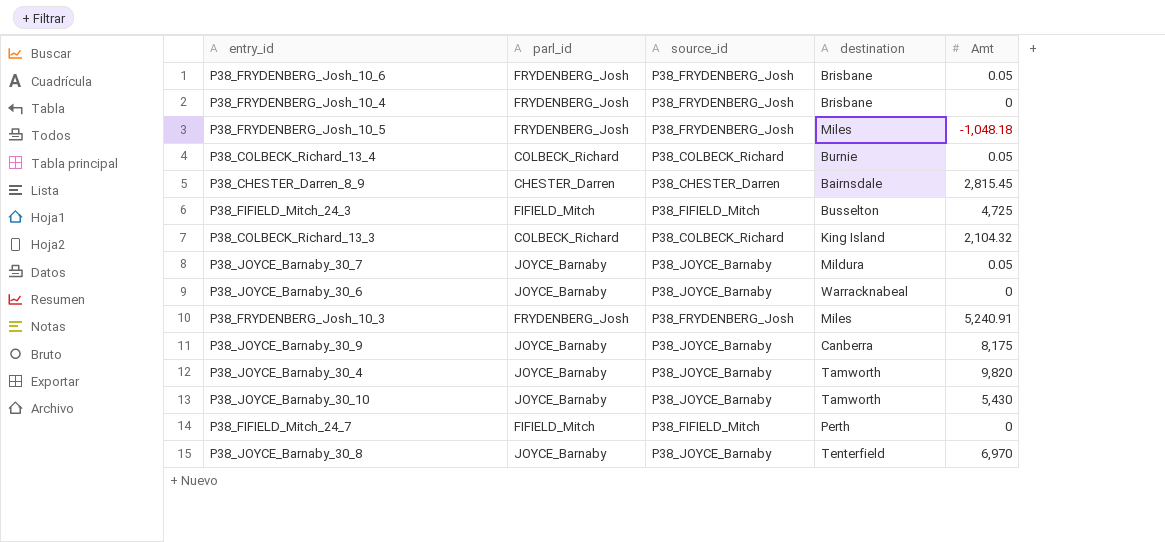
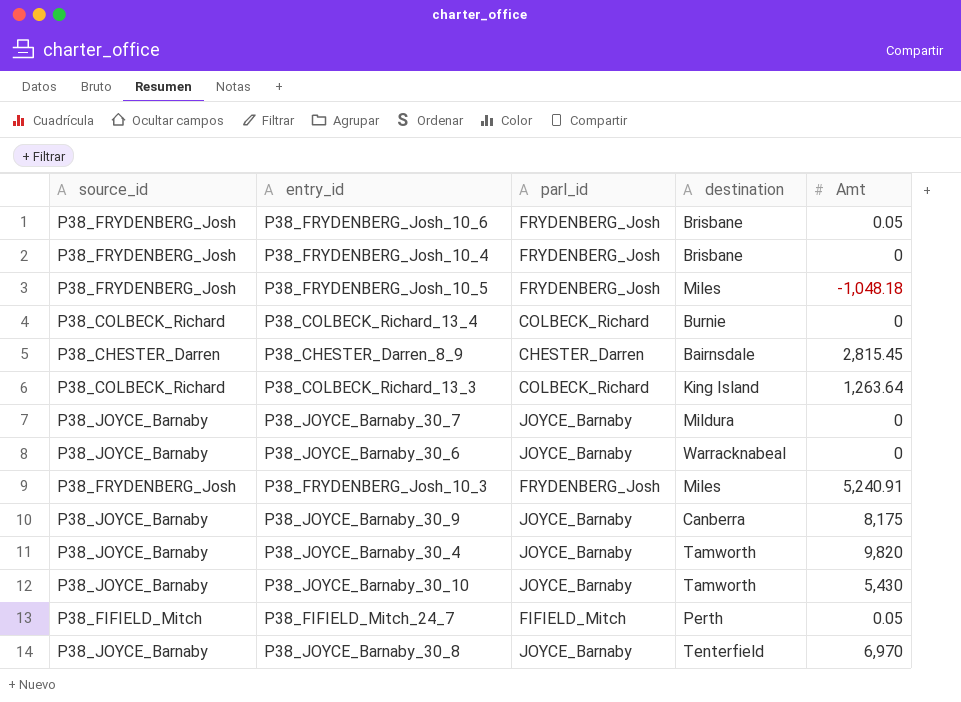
column source_id | position: 3 -> 1
row P38_FIFIELD_Mitch_24_3: FIFIELD_Mitch | P38_FIFIELD_Mitch | Busselton | 4,725 -> none
P38_COLBECK_Richard_13_4 | Amt: 0.05 -> 0
P38_COLBECK_Richard_13_3 | Amt: 2,104.32 -> 1,263.64
P38_JOYCE_Barnaby_30_7 | Amt: 0.05 -> 0
P38_FIFIELD_Mitch_24_7 | Amt: 0 -> 0.05

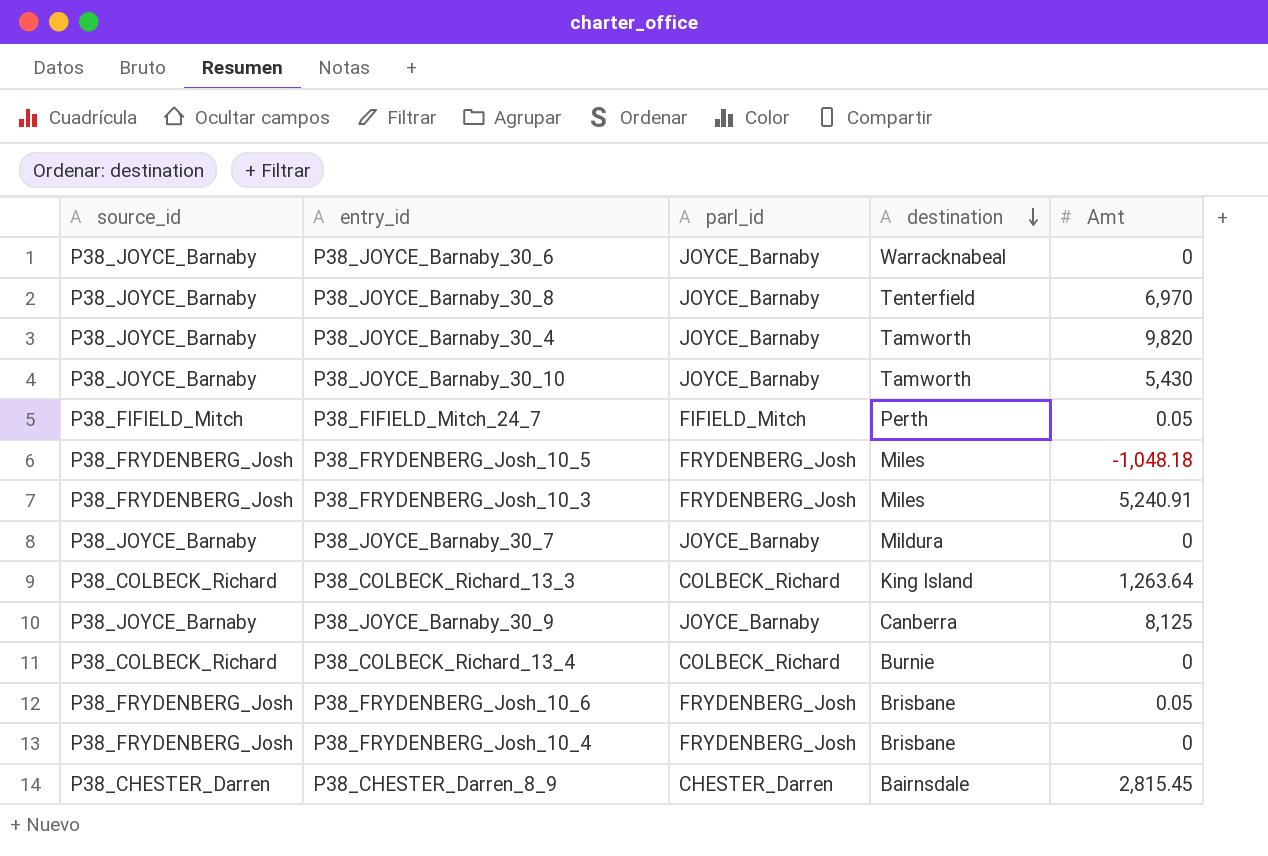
row order: none -> destination descending
P38_JOYCE_Barnaby_30_9 | Amt: 8,175 -> 8,125

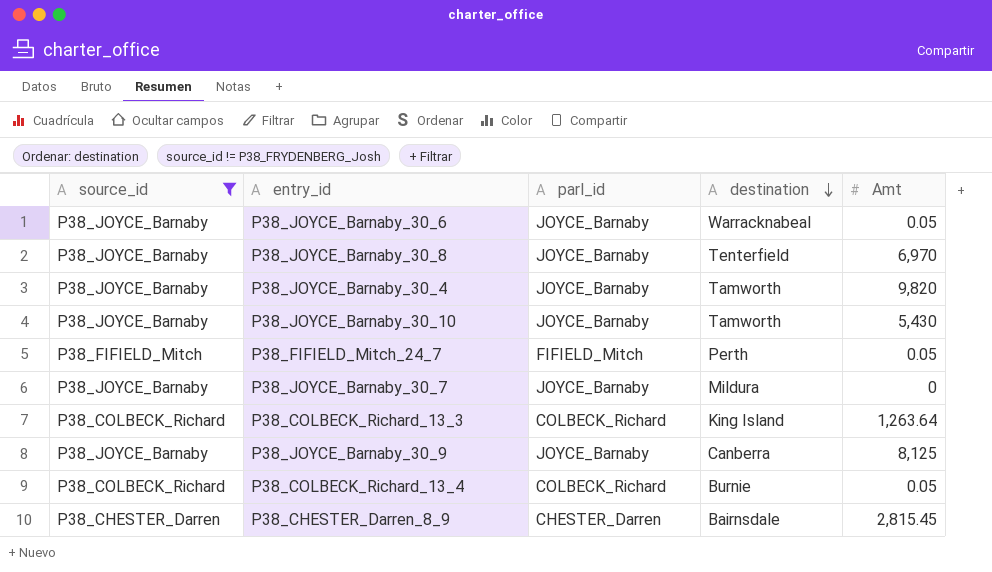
filter: none -> source_id != P38_FRYDENBERG_Josh
P38_JOYCE_Barnaby_30_6 | Amt: 0 -> 0.05
P38_COLBECK_Richard_13_4 | Amt: 0 -> 0.05

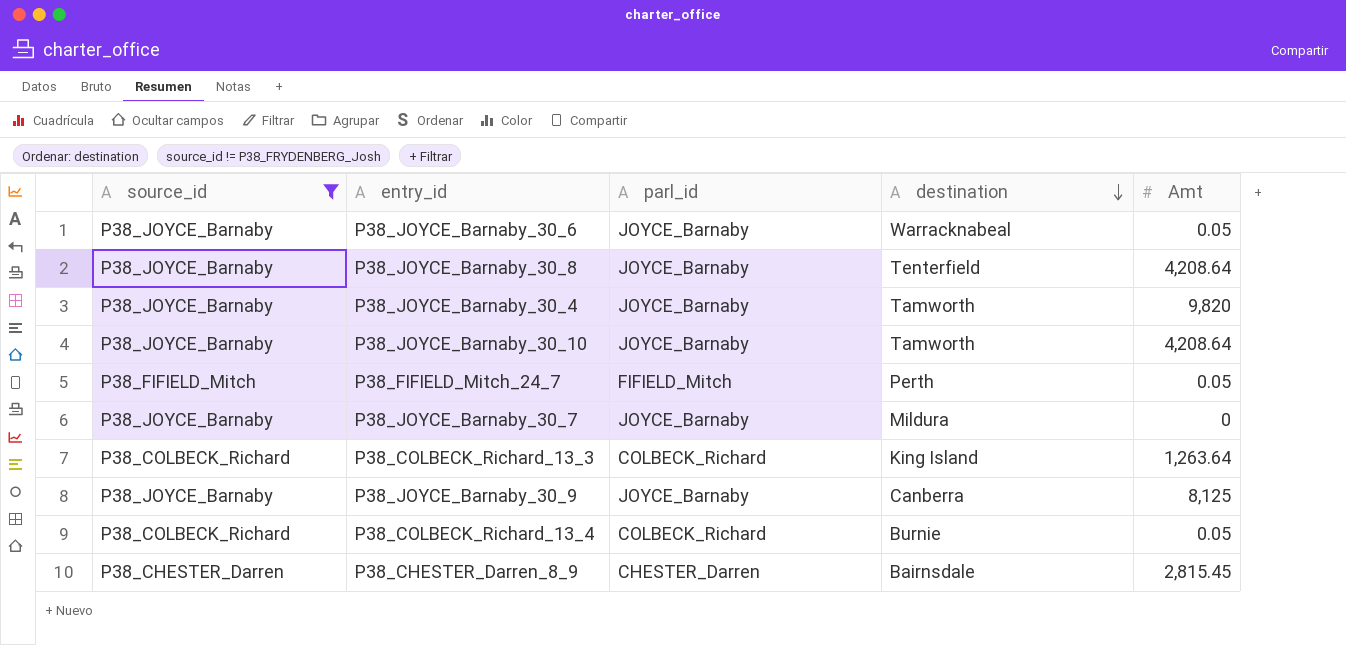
P38_JOYCE_Barnaby_30_8 | Amt: 6,970 -> 4,208.64
P38_JOYCE_Barnaby_30_10 | Amt: 5,430 -> 4,208.64

